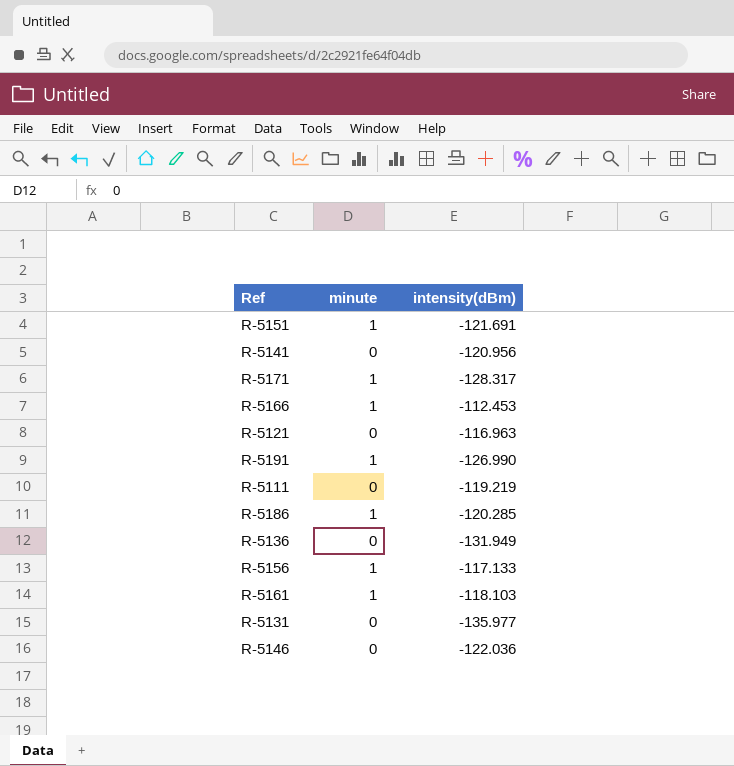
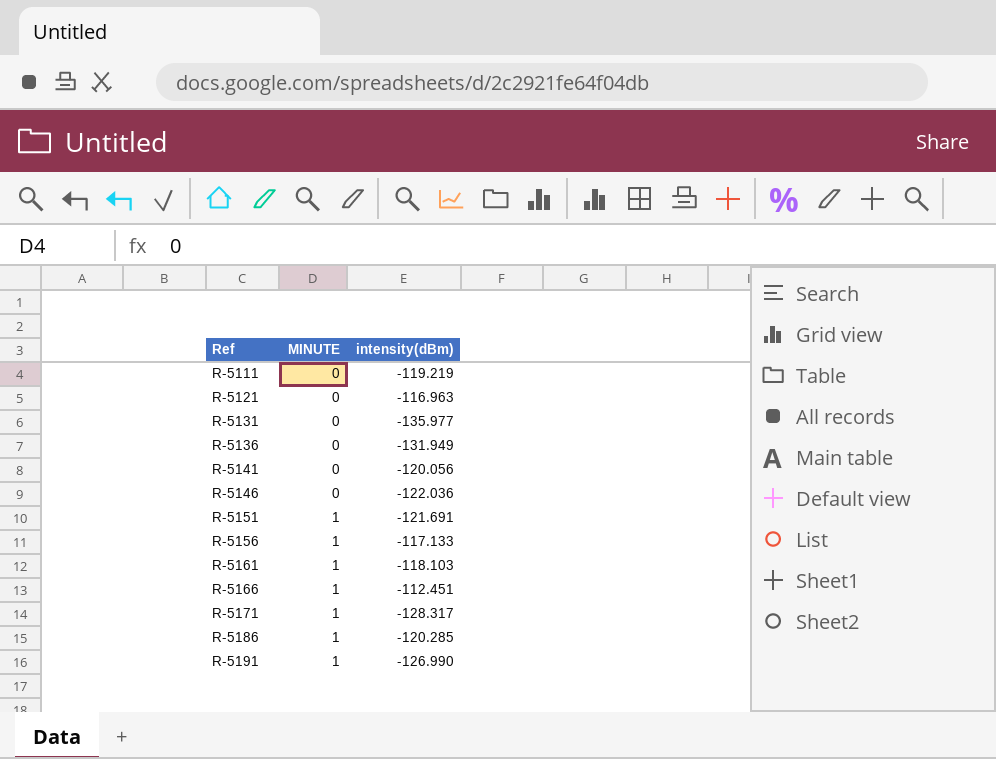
row order: none -> Ref ascending
column name: minute -> MINUTE
R-5141 | intensity(dBm): -120.956 -> -120.056
R-5166 | intensity(dBm): -112.453 -> -112.451

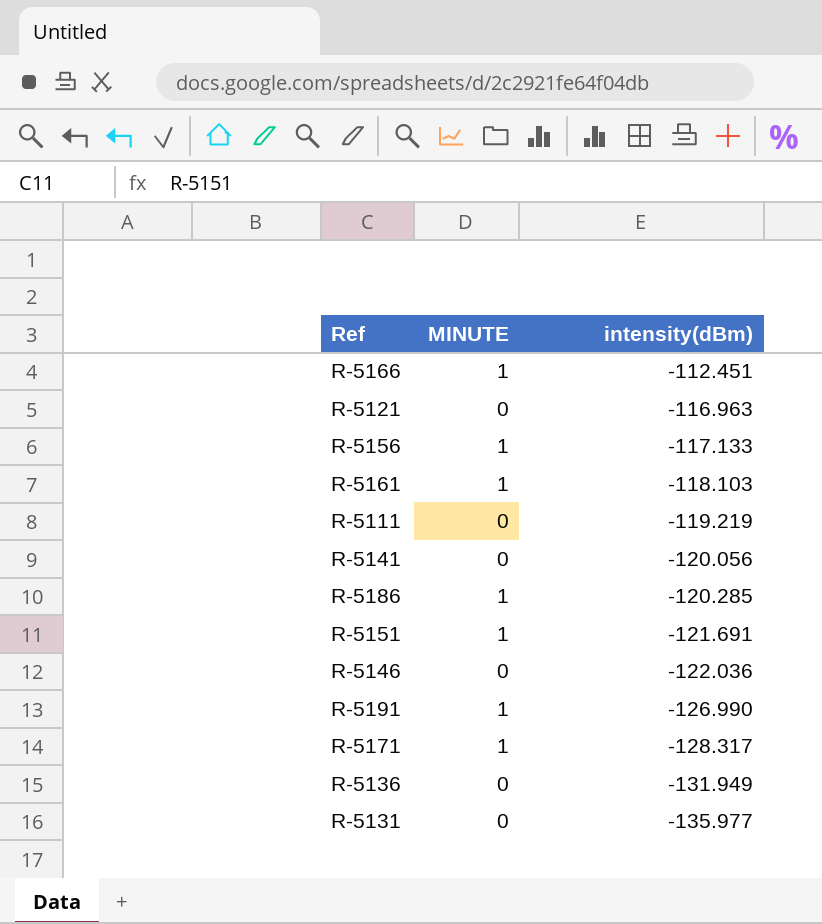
row order: Ref ascending -> intensity(dBm) descending

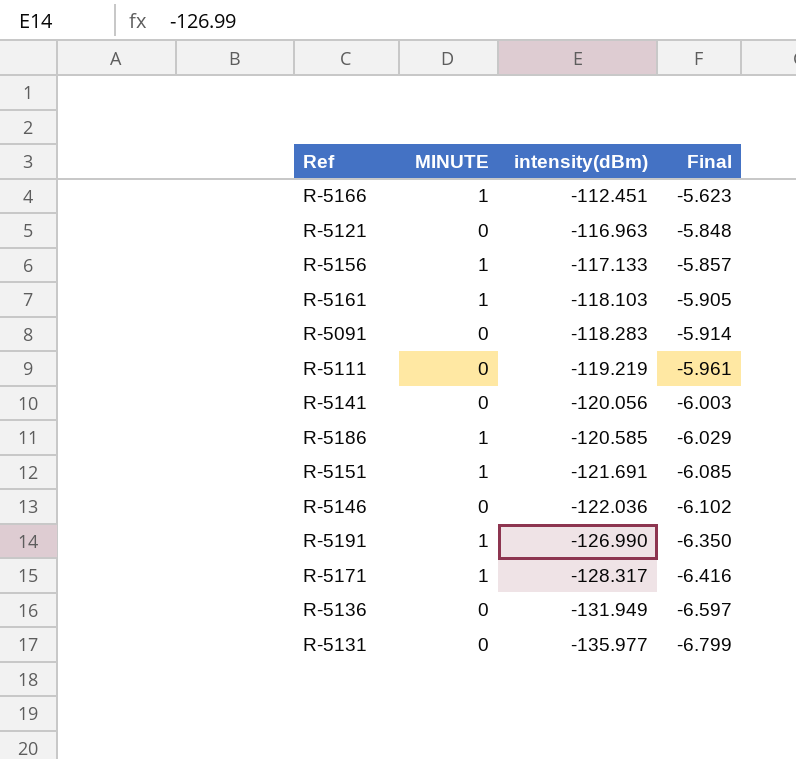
column Final | formula: none -> [intensity(dBm)] * 0.05
row R-5091: none -> 0 | -118.283 | -5.914
R-5186 | intensity(dBm): -120.285 -> -120.585

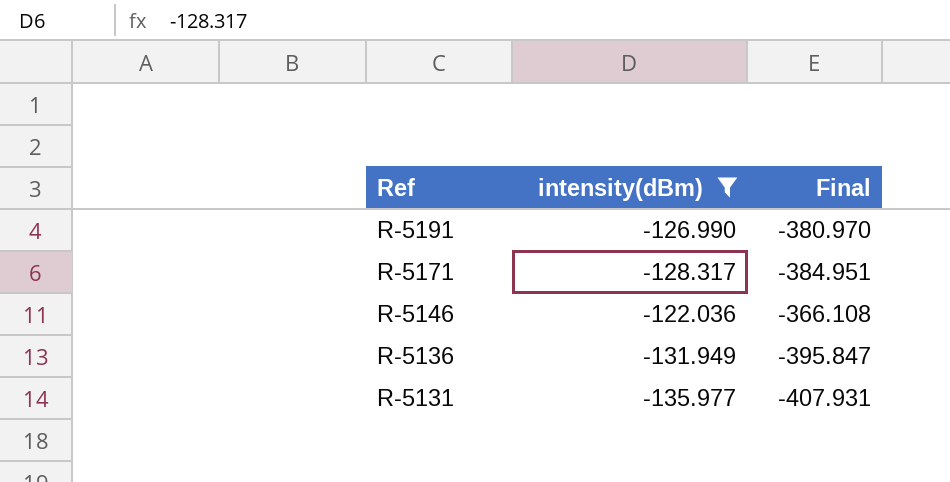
filter: none -> intensity(dBm) <= -122.036
row order: intensity(dBm) descending -> Ref descending
column MINUTE | position: 2 -> none
column Final | formula: [intensity(dBm)] * 0.05 -> [intensity(dBm)] * 3

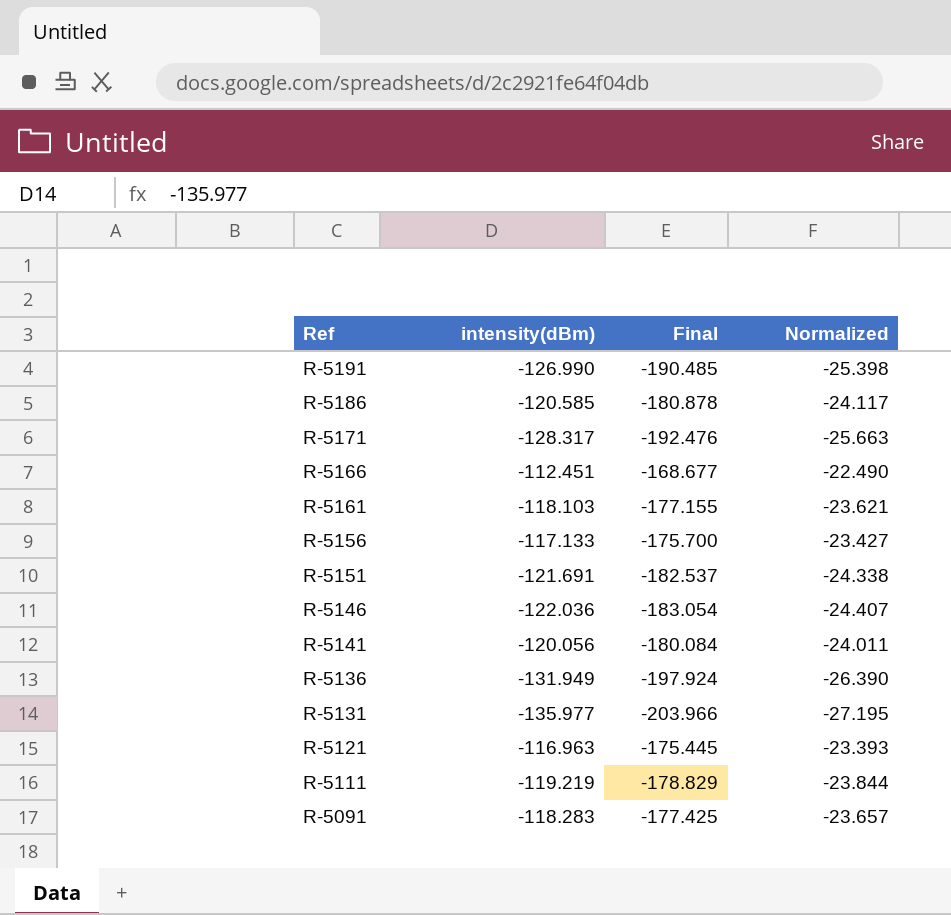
filter: intensity(dBm) <= -122.036 -> none
column Final | formula: [intensity(dBm)] * 3 -> [intensity(dBm)] * 1.5
column Normalized | formula: none -> [intensity(dBm)] * 0.2

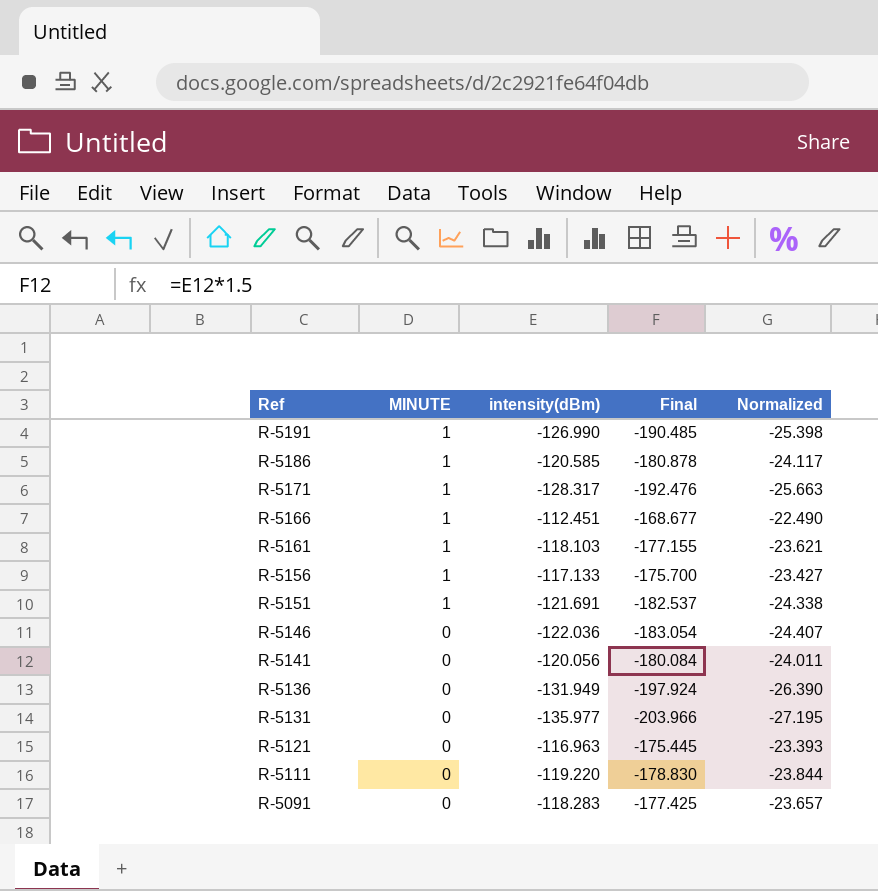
column MINUTE | position: none -> 2
R-5111 | intensity(dBm): -119.219 -> -119.220
R-5111 | Final: -178.829 -> -178.830

